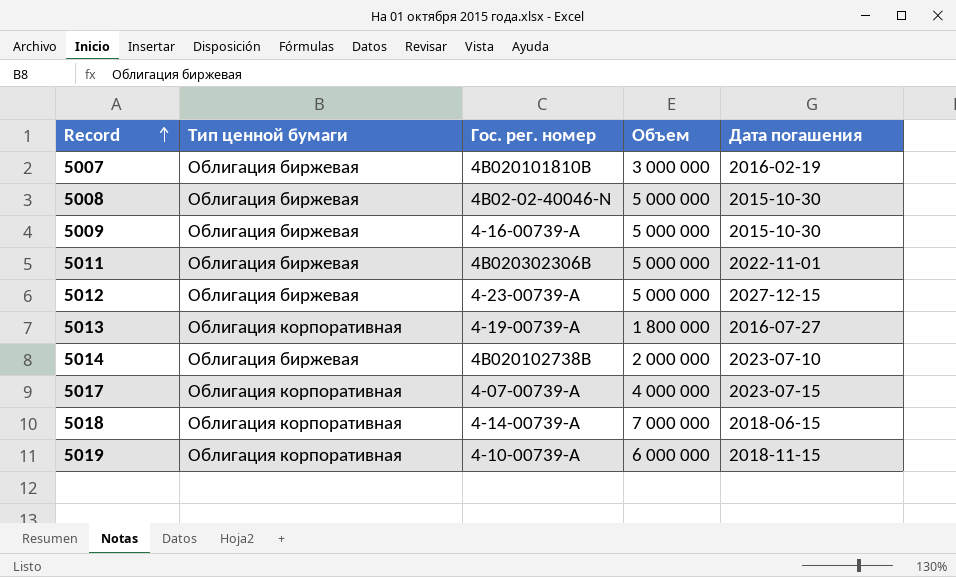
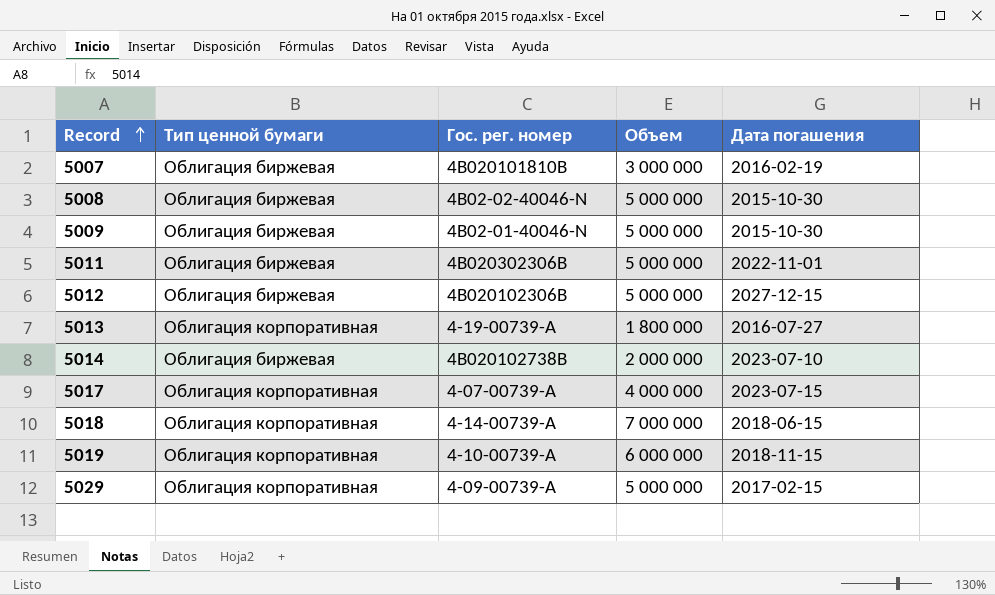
5009 | Гос. рег. номер: 4-16-00739-A -> 4B02-01-40046-N
5012 | Гос. рег. номер: 4-23-00739-A -> 4B020102306B
row 5029: none -> Облигация корпоративная | 4-09-00739-A | 5 000 000 | 2017-02-15

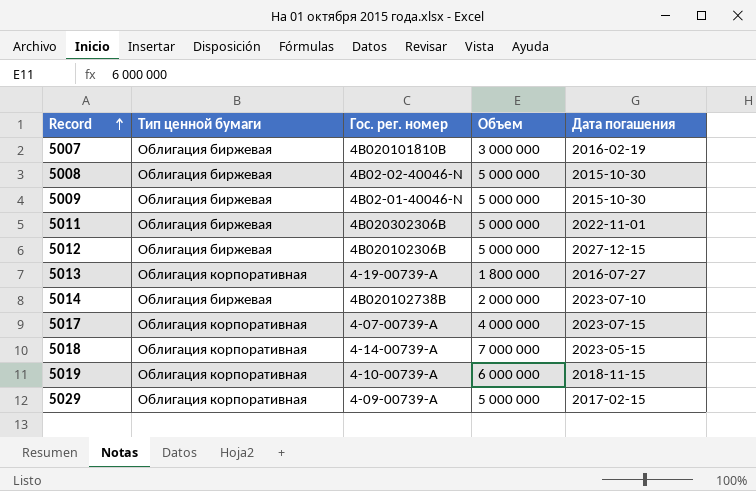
5018 | Дата погашения: 2018-06-15 -> 2023-05-15

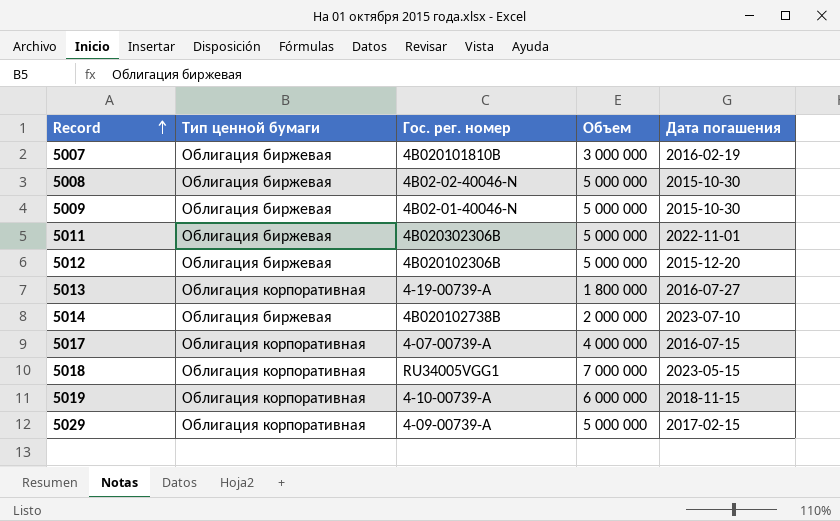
5012 | Дата погашения: 2027-12-15 -> 2015-12-20
5017 | Дата погашения: 2023-07-15 -> 2016-07-15
5018 | Гос. рег. номер: 4-14-00739-A -> RU34005VGG1

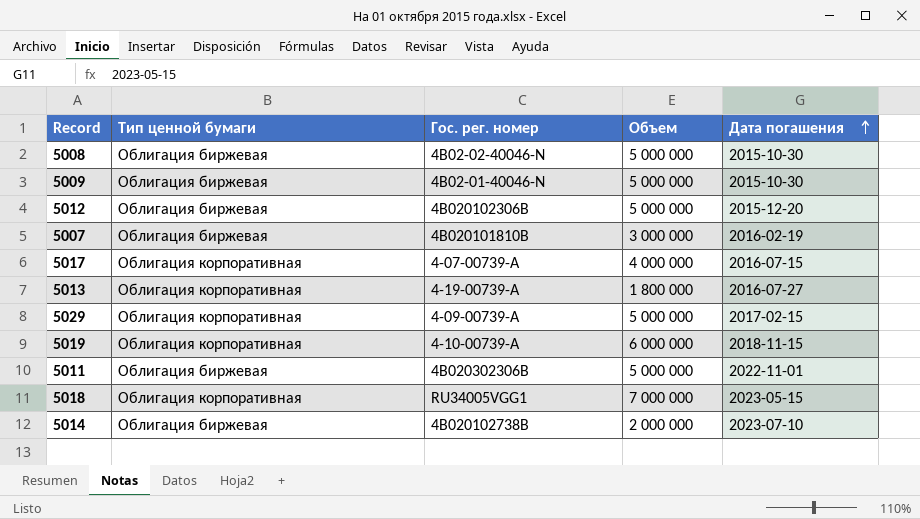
row order: Record ascending -> Дата погашения ascending

